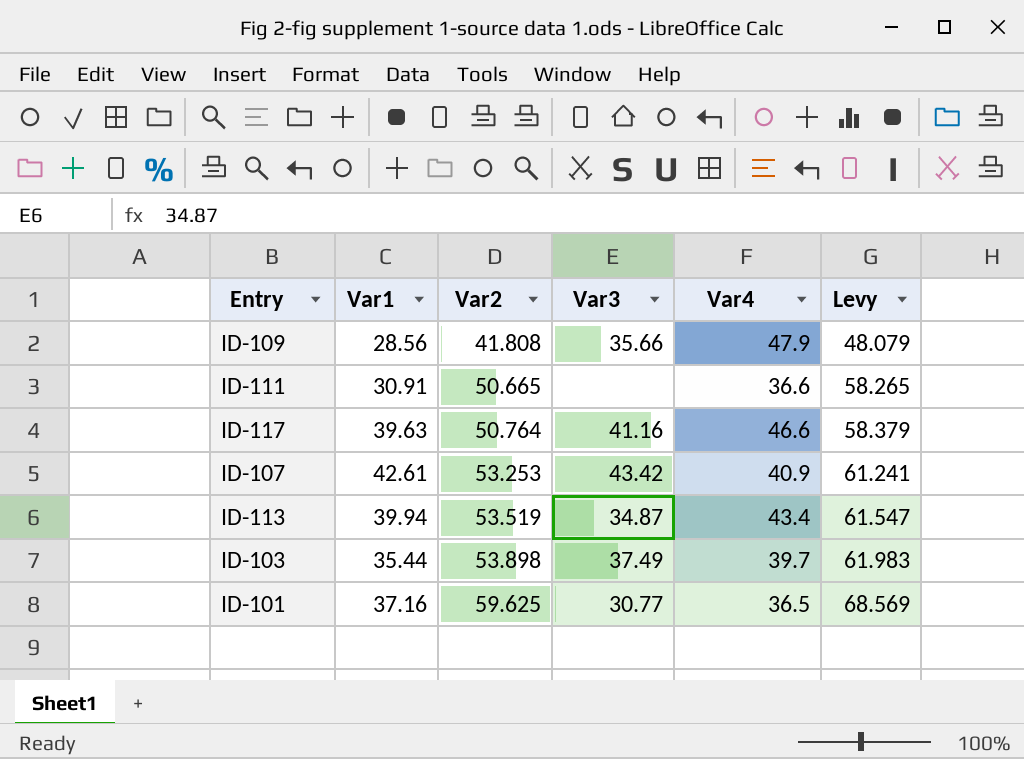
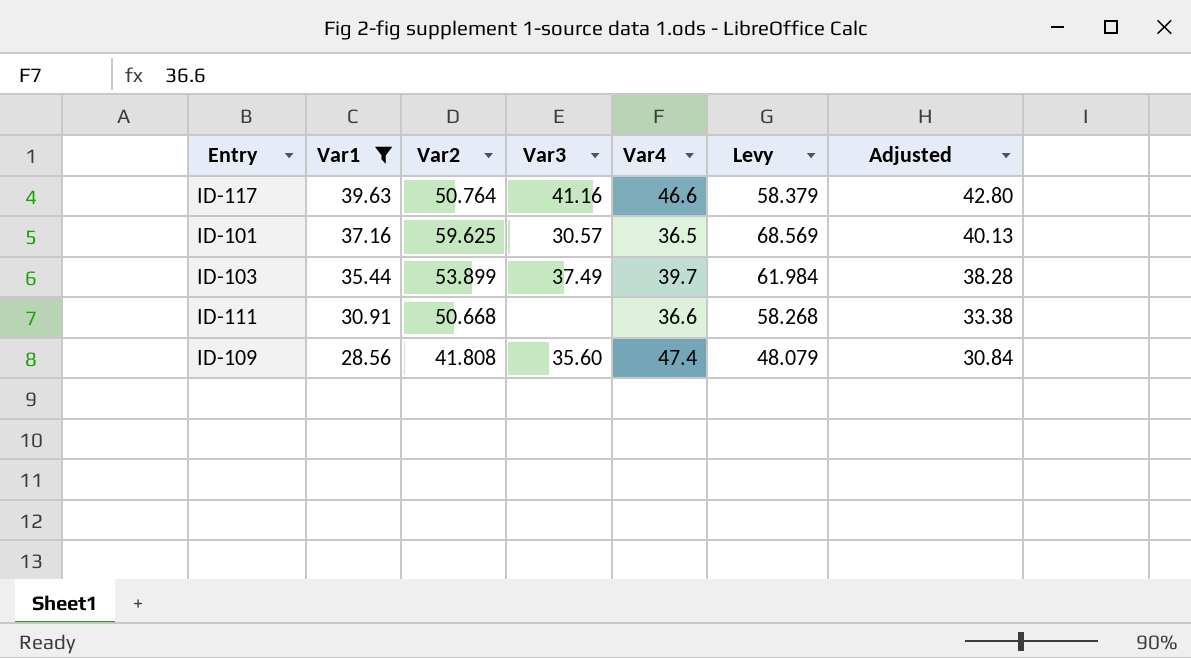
filter: none -> Var1 <= 39.63
row order: Var2 ascending -> Var1 descending
column Adjusted | formula: none -> [Var1] * 1.08
ID-101 | Var3: 30.77 -> 30.57
ID-103 | Var2: 53.898 -> 53.899
ID-103 | Levy: 61.983 -> 61.984
ID-111 | Var2: 50.665 -> 50.668
ID-111 | Levy: 58.265 -> 58.268
ID-109 | Var3: 35.66 -> 35.60
ID-109 | Var4: 47.9 -> 47.4

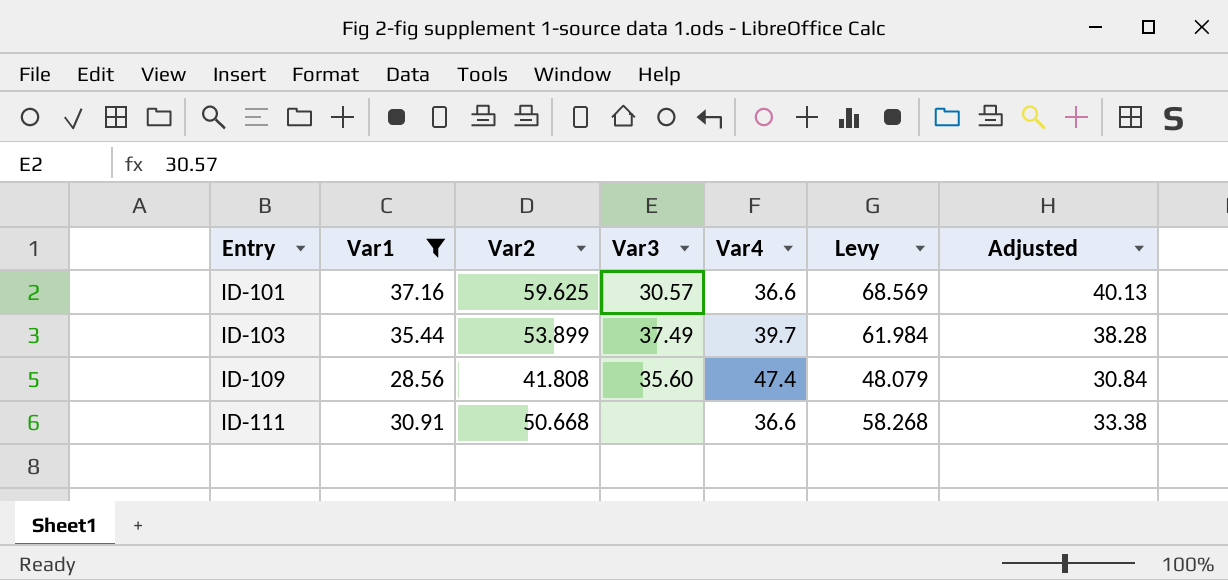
row order: Var1 descending -> Entry ascending
row ID-117: 39.63 | 50.764 | 41.16 | 46.6 | 58.379 | 42.80 -> none
ID-101 | Var4: 36.5 -> 36.6

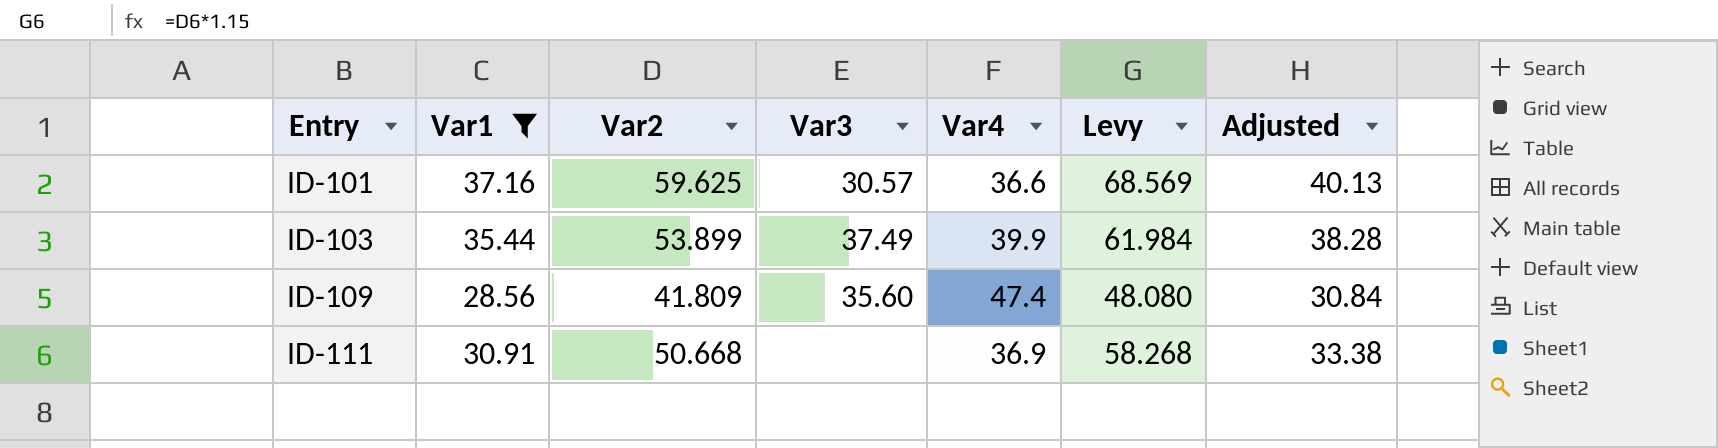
ID-103 | Var4: 39.7 -> 39.9
ID-109 | Var2: 41.808 -> 41.809
ID-109 | Levy: 48.079 -> 48.080
ID-111 | Var4: 36.6 -> 36.9

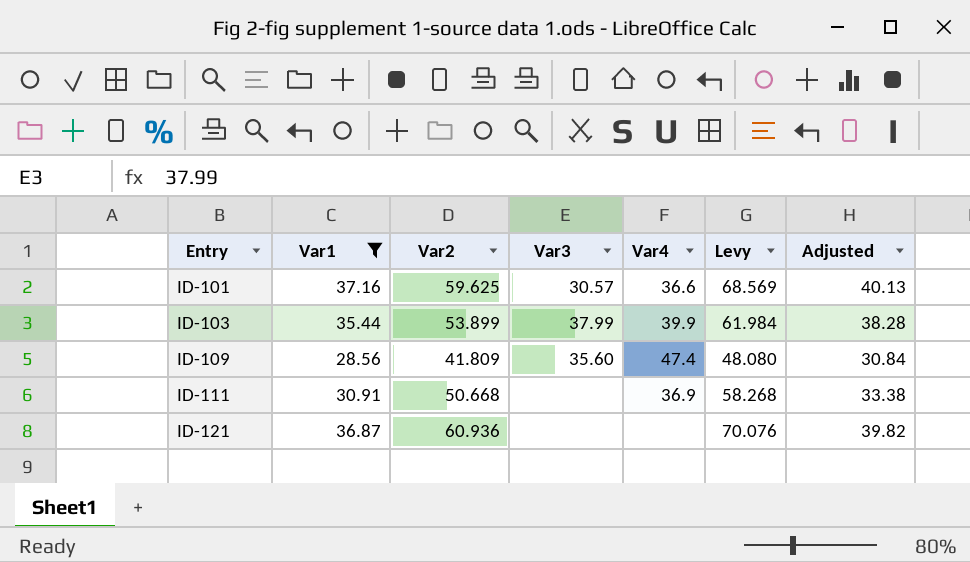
ID-103 | Var3: 37.49 -> 37.99
row ID-121: none -> 36.87 | 60.936 | none | none | 70.076 | 39.82

